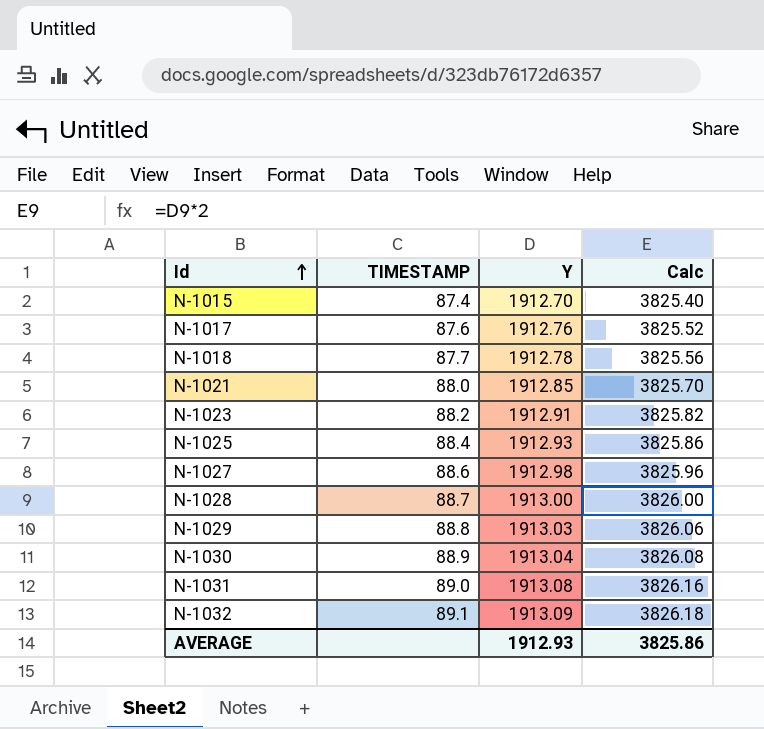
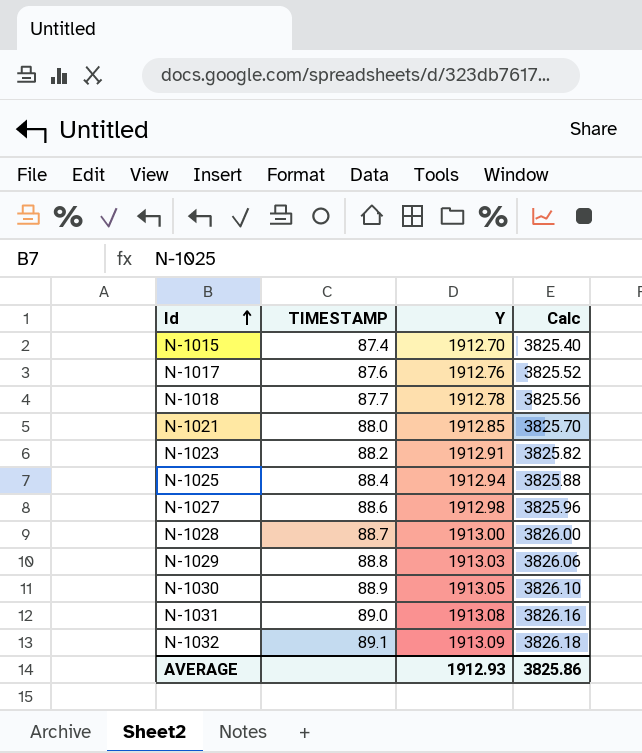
N-1025 | Y: 1912.93 -> 1912.94
N-1025 | Calc: 3825.86 -> 3825.88
N-1030 | Y: 1913.04 -> 1913.05
N-1030 | Calc: 3826.08 -> 3826.10

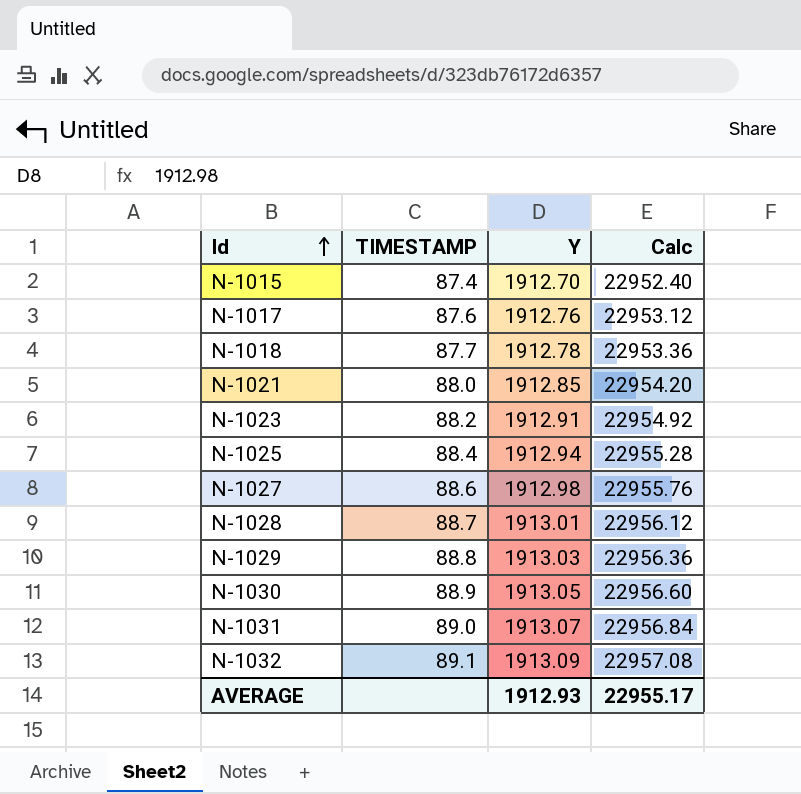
column Calc | formula: [Y] * 2 -> [Y] * 12
N-1028 | Y: 1913.00 -> 1913.01
N-1031 | Y: 1913.08 -> 1913.07
AVERAGE | Calc: 3825.86 -> 22955.17

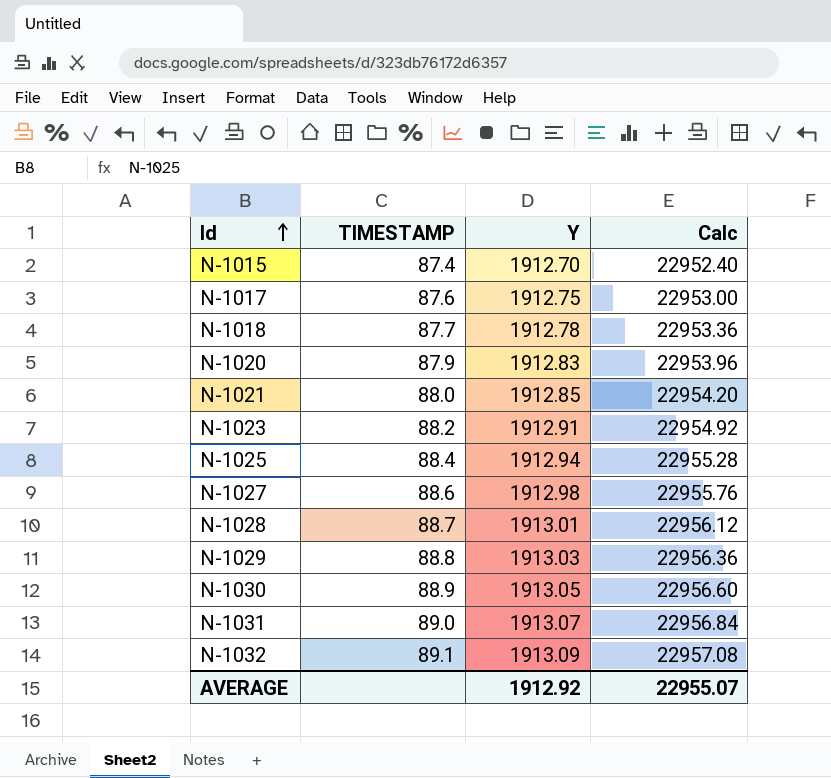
N-1017 | Y: 1912.76 -> 1912.75
N-1017 | Calc: 22953.12 -> 22953.00
row N-1020: none -> 87.9 | 1912.83 | 22953.96
AVERAGE | Y: 1912.93 -> 1912.92
AVERAGE | Calc: 22955.17 -> 22955.07

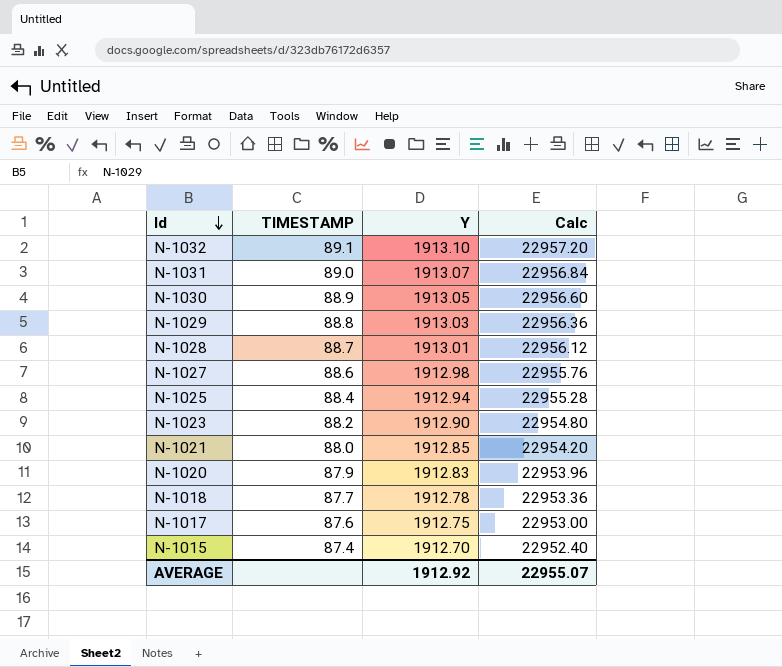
row order: Id ascending -> Id descending
N-1032 | Y: 1913.09 -> 1913.10
N-1032 | Calc: 22957.08 -> 22957.20
N-1023 | Y: 1912.91 -> 1912.90
N-1023 | Calc: 22954.92 -> 22954.80

